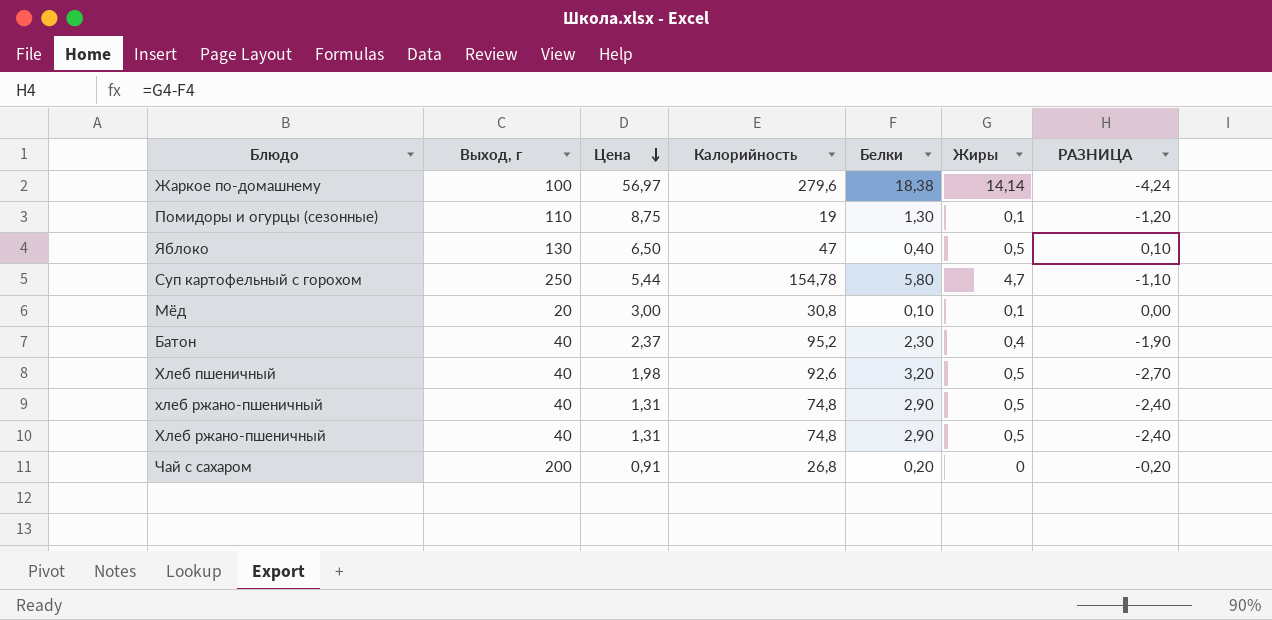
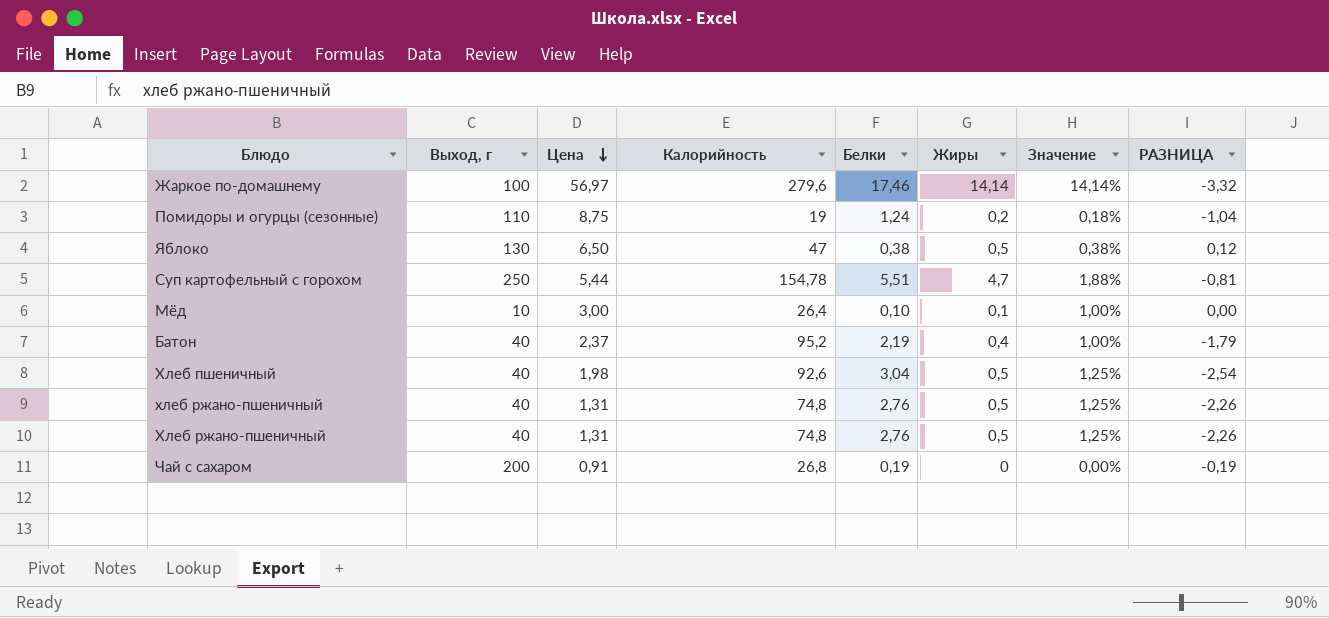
column Значение | formula: none -> [Жиры] / [Выход, г]
Жаркое по-домашнему | Белки: 18,38 -> 17,46
Жаркое по-домашнему | РАЗНИЦА: -4,24 -> -3,32
Помидоры и огурцы (сезонные) | Белки: 1,30 -> 1,24
Помидоры и огурцы (сезонные) | Жиры: 0,1 -> 0,2
Помидоры и огурцы (сезонные) | РАЗНИЦА: -1,20 -> -1,04
Яблоко | Белки: 0,40 -> 0,38
Яблоко | РАЗНИЦА: 0,10 -> 0,12
Суп картофельный с горохом | Белки: 5,80 -> 5,51
Суп картофельный с горохом | РАЗНИЦА: -1,10 -> -0,81
Мёд | Выход, г: 20 -> 10
Мёд | Калорийность: 30,8 -> 26,4
Батон | Белки: 2,30 -> 2,19
Батон | РАЗНИЦА: -1,90 -> -1,79
Хлеб пшеничный | Белки: 3,20 -> 3,04
Хлеб пшеничный | РАЗНИЦА: -2,70 -> -2,54
хлеб ржано-пшеничный | Белки: 2,90 -> 2,76
хлеб ржано-пшеничный | РАЗНИЦА: -2,40 -> -2,26
Хлеб ржано-пшеничный | Белки: 2,90 -> 2,76
Хлеб ржано-пшеничный | РАЗНИЦА: -2,40 -> -2,26
Чай с сахаром | Белки: 0,20 -> 0,19
Чай с сахаром | РАЗНИЦА: -0,20 -> -0,19

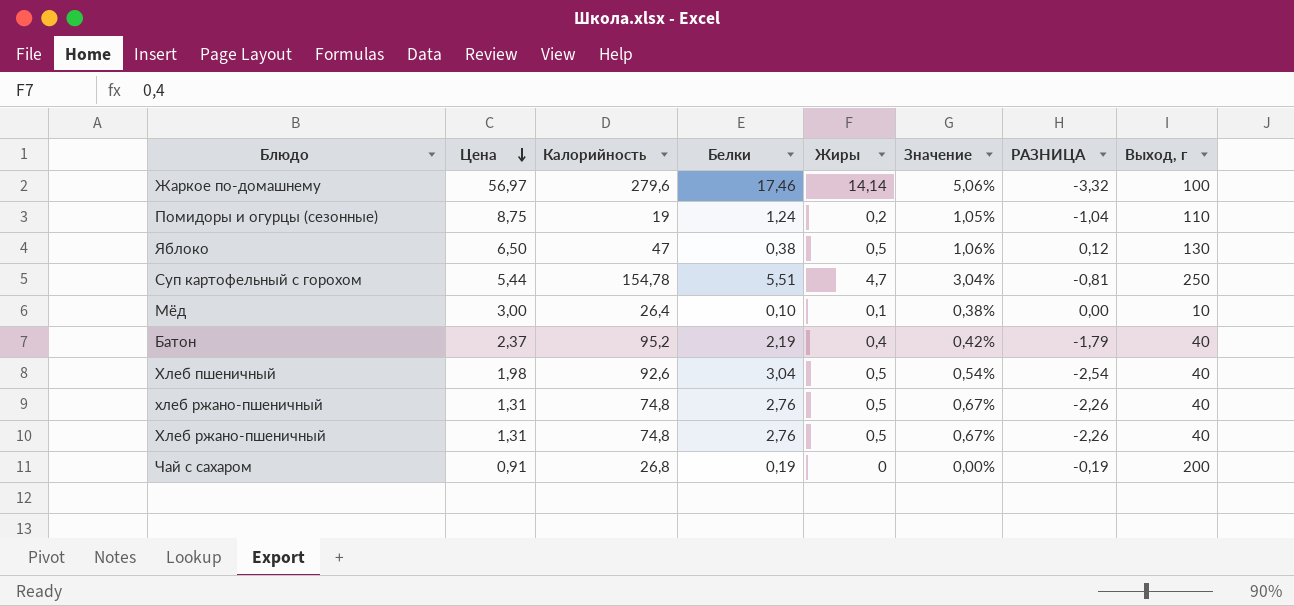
column Значение | formula: [Жиры] / [Выход, г] -> [Жиры] / [Калорийность]
column Выход, г | position: 2 -> 8

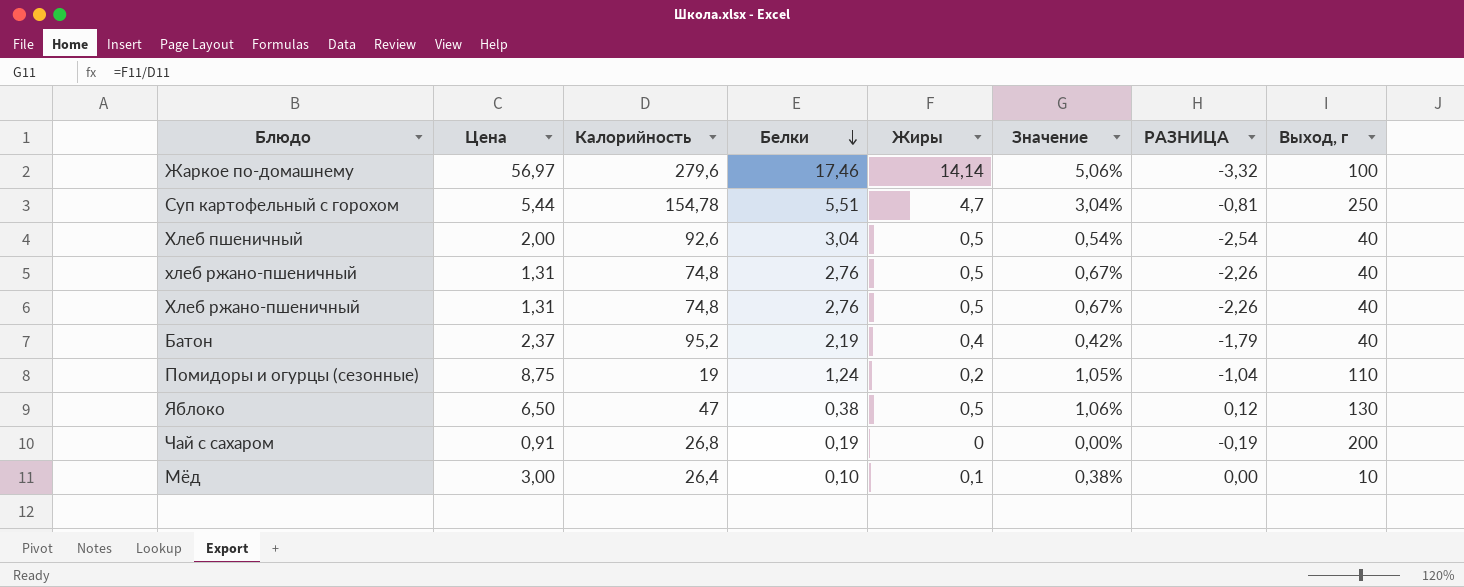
row order: Цена descending -> Белки descending
Хлеб пшеничный | Цена: 1,98 -> 2,00

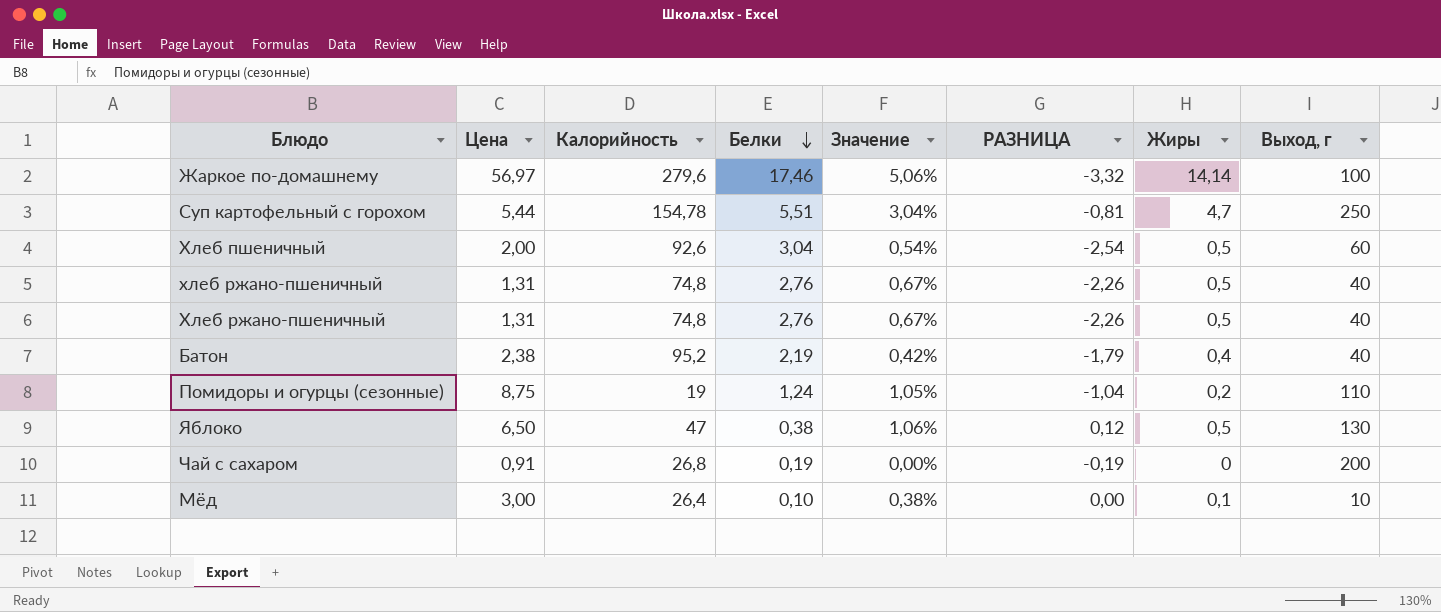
column Жиры | position: 5 -> 7
Хлеб пшеничный | Выход, г: 40 -> 60
Батон | Цена: 2,37 -> 2,38

